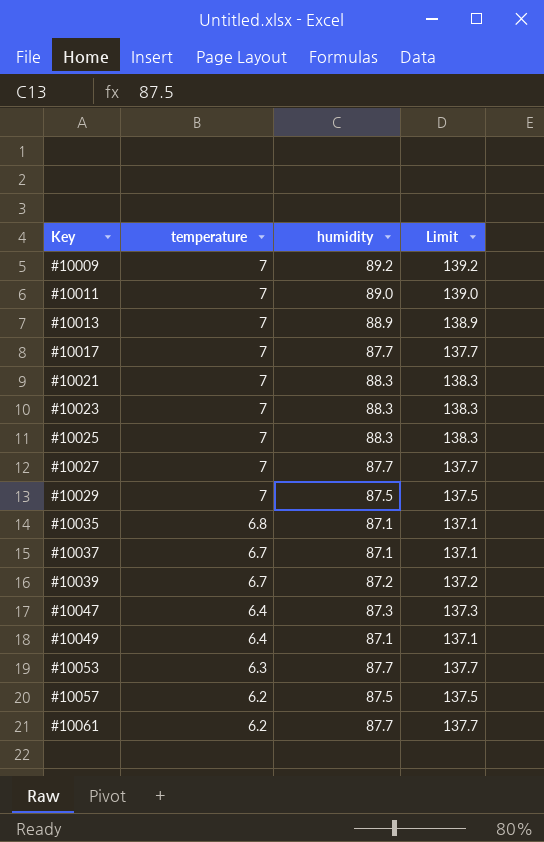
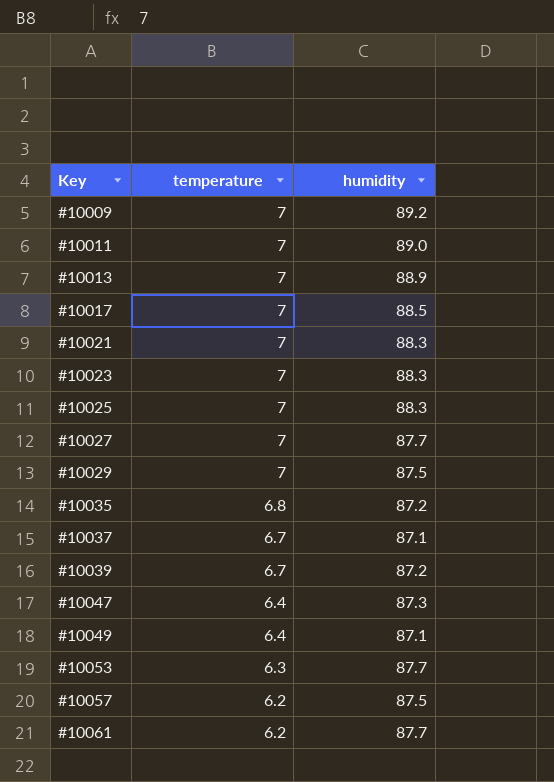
column Limit | formula: [humidity] + 50 -> none
#10017 | humidity: 87.7 -> 88.5
#10035 | humidity: 87.1 -> 87.2

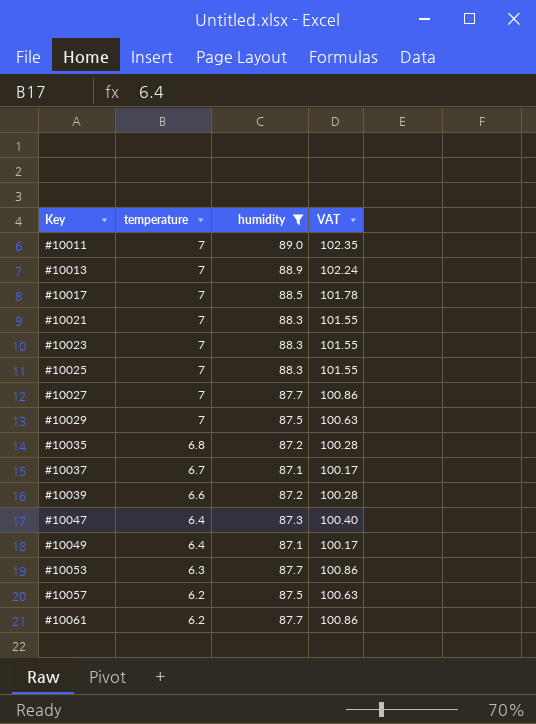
filter: none -> humidity != 89.2
column VAT | formula: none -> [humidity] * 1.15
#10039 | temperature: 6.7 -> 6.6

